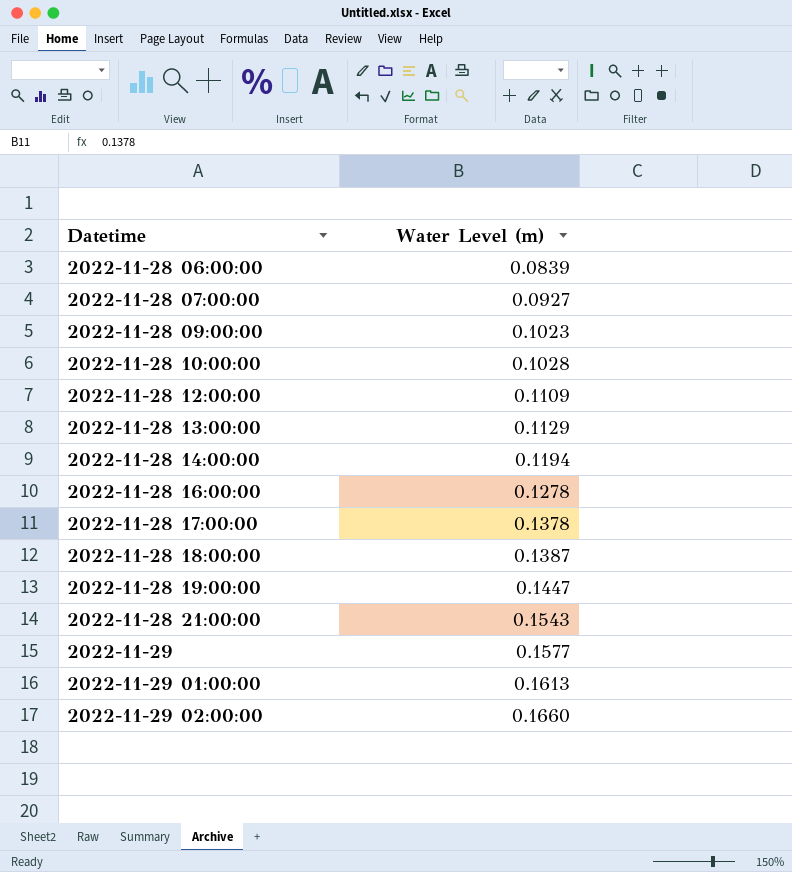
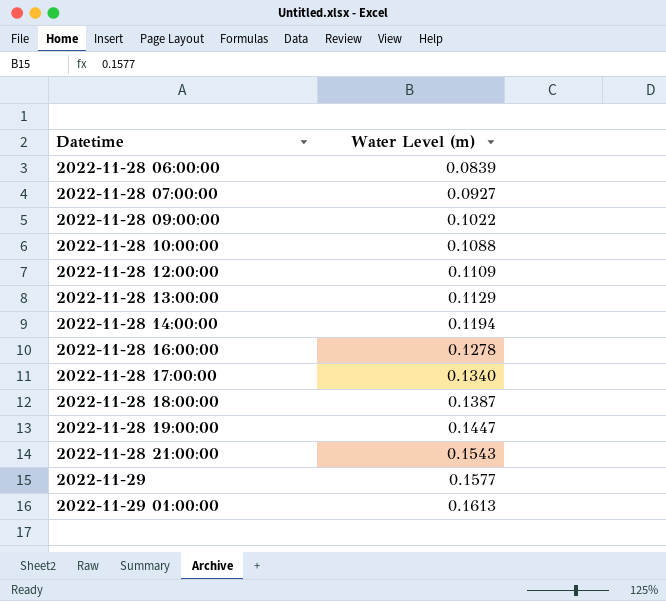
row 2022-11-29 02:00:00: 0.1660 -> none
2022-11-28 09:00:00 | Water Level (m): 0.1023 -> 0.1022
2022-11-28 10:00:00 | Water Level (m): 0.1028 -> 0.1088
2022-11-28 17:00:00 | Water Level (m): 0.1378 -> 0.1340

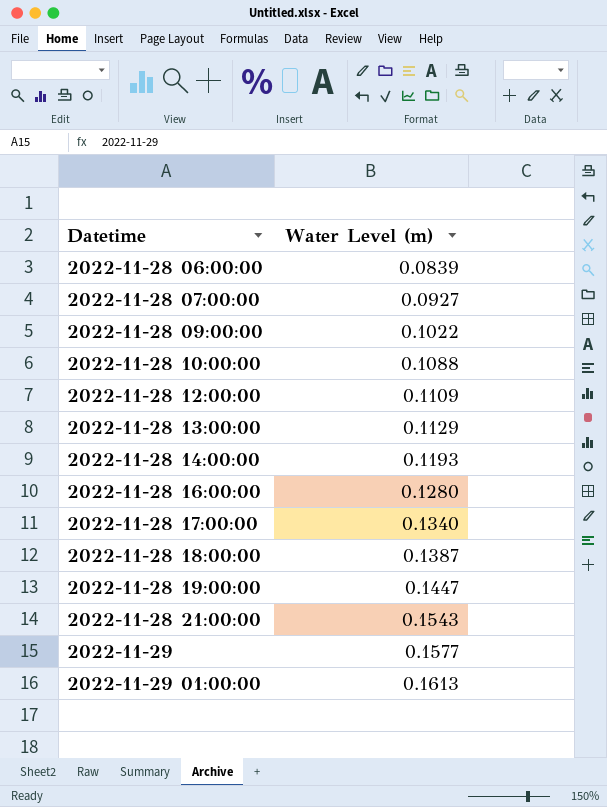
2022-11-28 14:00:00 | Water Level (m): 0.1194 -> 0.1193
2022-11-28 16:00:00 | Water Level (m): 0.1278 -> 0.1280

